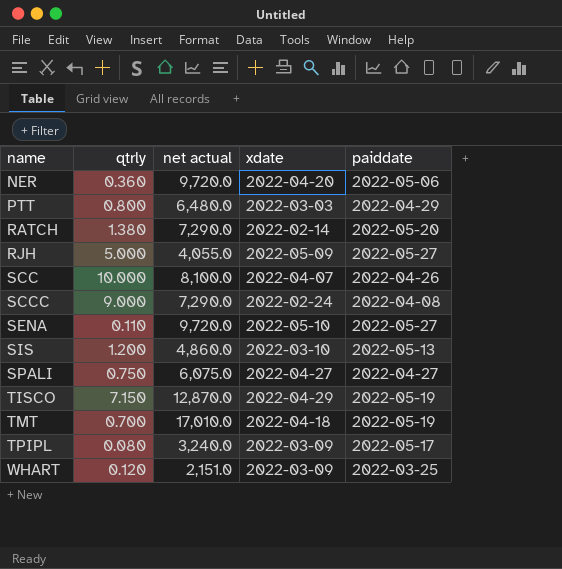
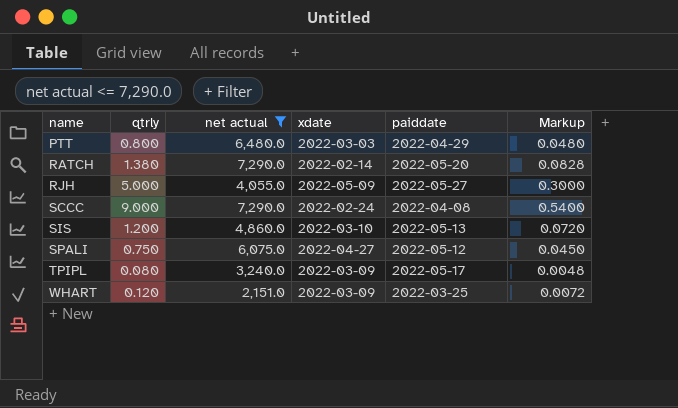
filter: none -> net actual <= 7,290.0
column Markup | formula: none -> [qtrly] * 0.06
SPALI | paiddate: 2022-04-27 -> 2022-05-12

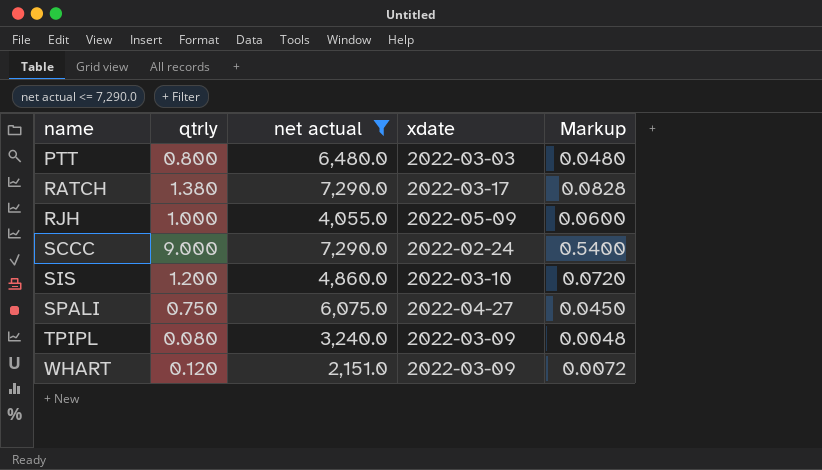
column paiddate | position: 5 -> none
RATCH | xdate: 2022-02-14 -> 2022-03-17
RJH | qtrly: 5.000 -> 1.000
RJH | Markup: 0.3000 -> 0.0600

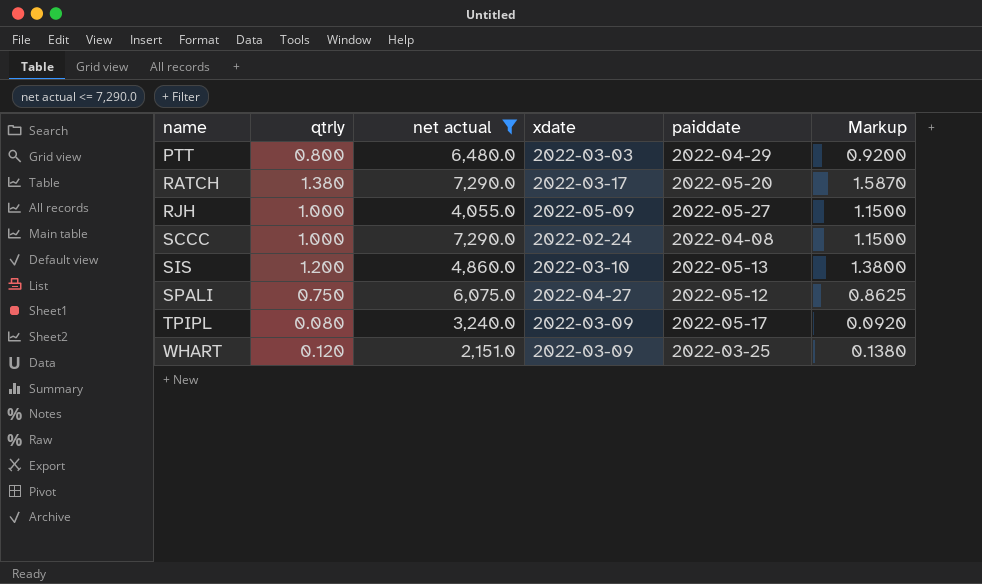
column paiddate | position: none -> 5
column Markup | formula: [qtrly] * 0.06 -> [qtrly] * 1.15
SCCC | qtrly: 9.000 -> 1.000

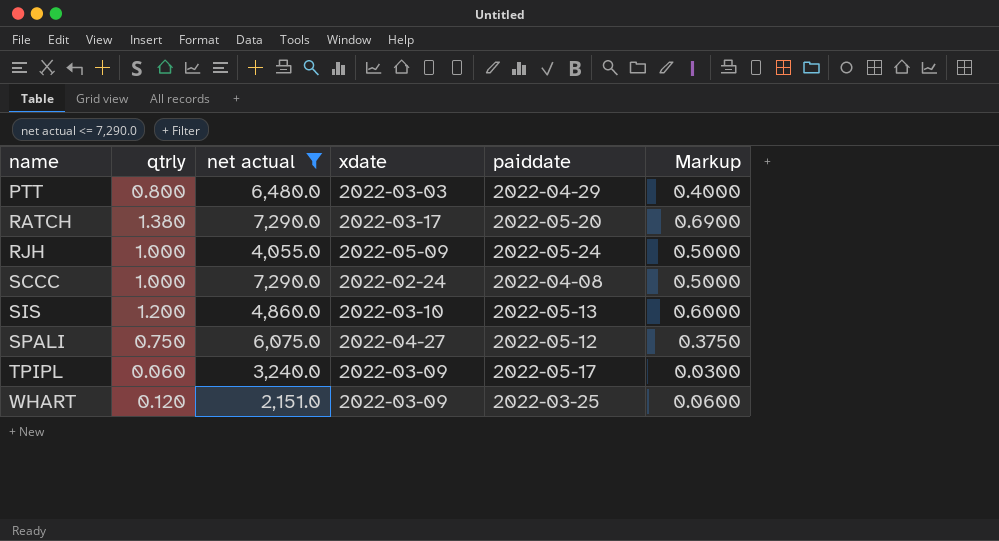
column Markup | formula: [qtrly] * 1.15 -> [qtrly] * 0.5
RJH | paiddate: 2022-05-27 -> 2022-05-24
TPIPL | qtrly: 0.080 -> 0.060

